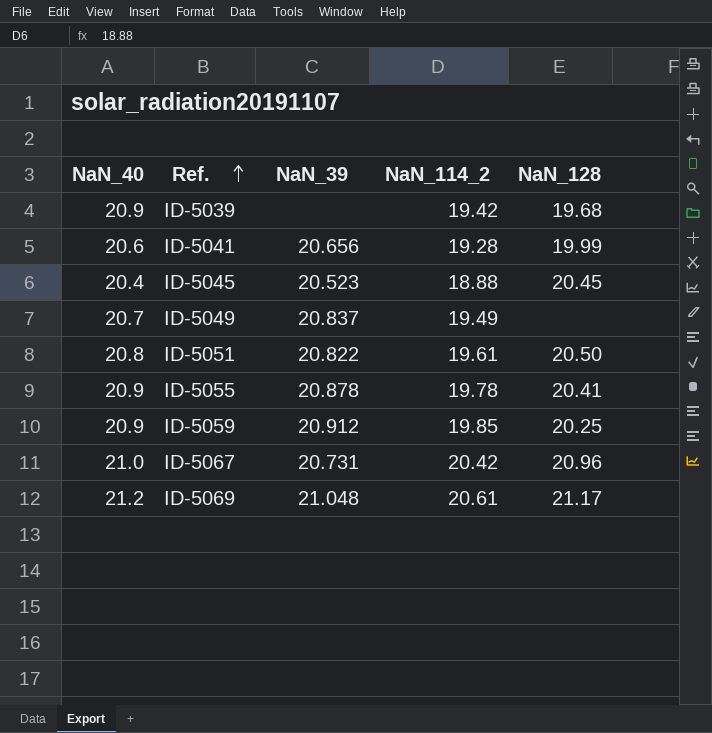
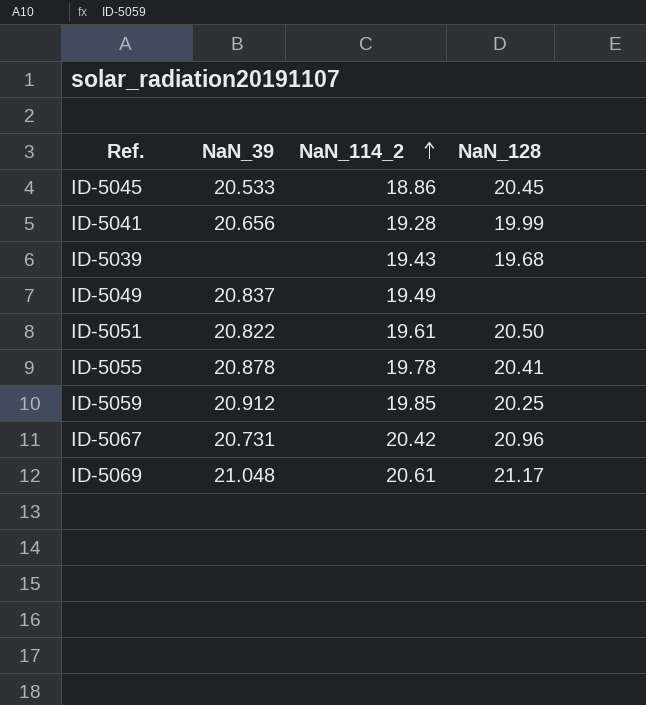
row order: Ref. ascending -> NaN_114_2 ascending
column NaN_40 | position: 1 -> none
ID-5045 | NaN_39: 20.523 -> 20.533
ID-5045 | NaN_114_2: 18.88 -> 18.86
ID-5039 | NaN_114_2: 19.42 -> 19.43

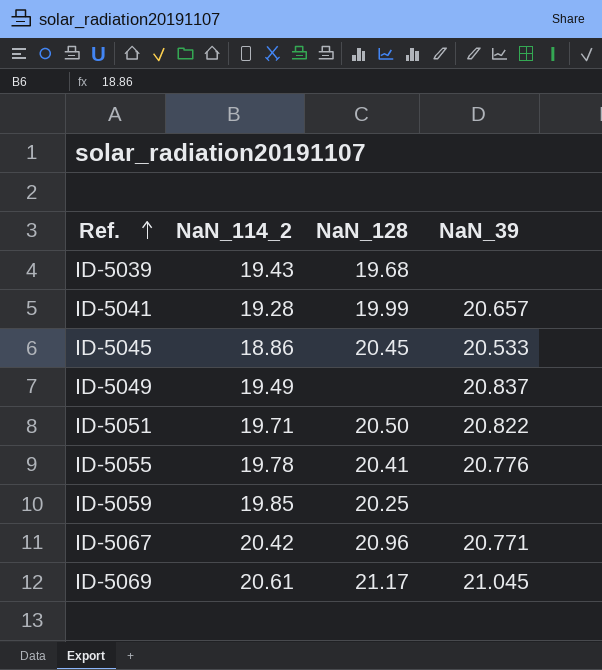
row order: NaN_114_2 ascending -> Ref. ascending
column NaN_39 | position: 2 -> 4
ID-5041 | NaN_39: 20.656 -> 20.657
ID-5051 | NaN_114_2: 19.61 -> 19.71
ID-5055 | NaN_39: 20.878 -> 20.776
ID-5059 | NaN_39: 20.912 -> none
ID-5067 | NaN_39: 20.731 -> 20.771
ID-5069 | NaN_39: 21.048 -> 21.045

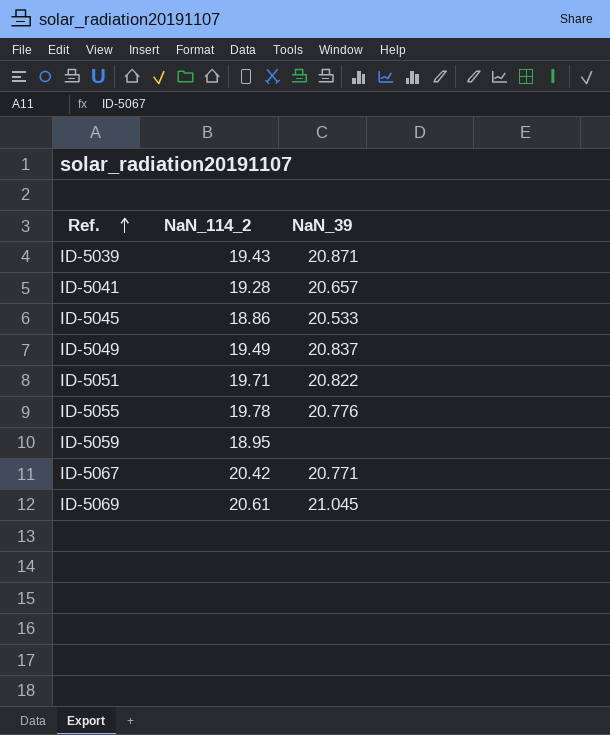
column NaN_128 | position: 3 -> none
ID-5039 | NaN_39: none -> 20.871
ID-5059 | NaN_114_2: 19.85 -> 18.95

